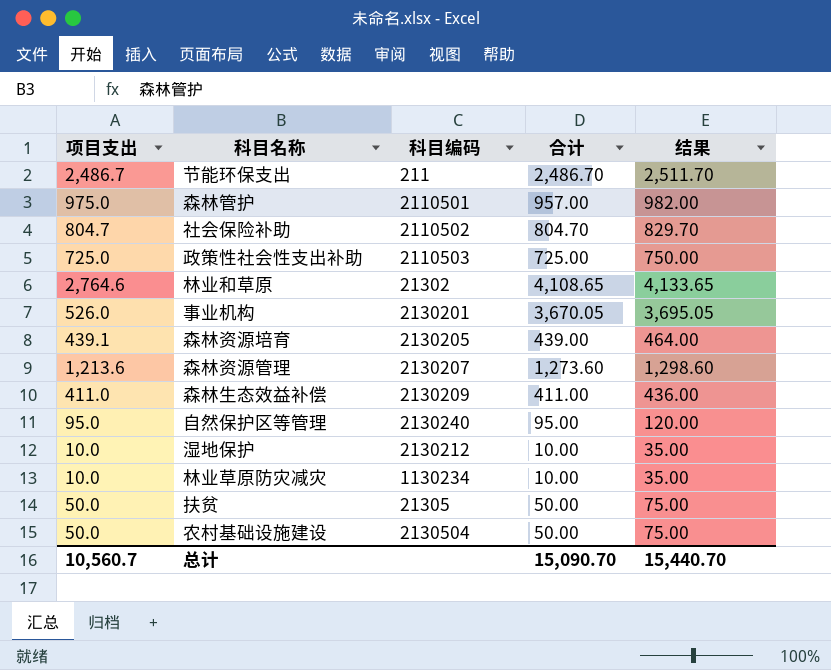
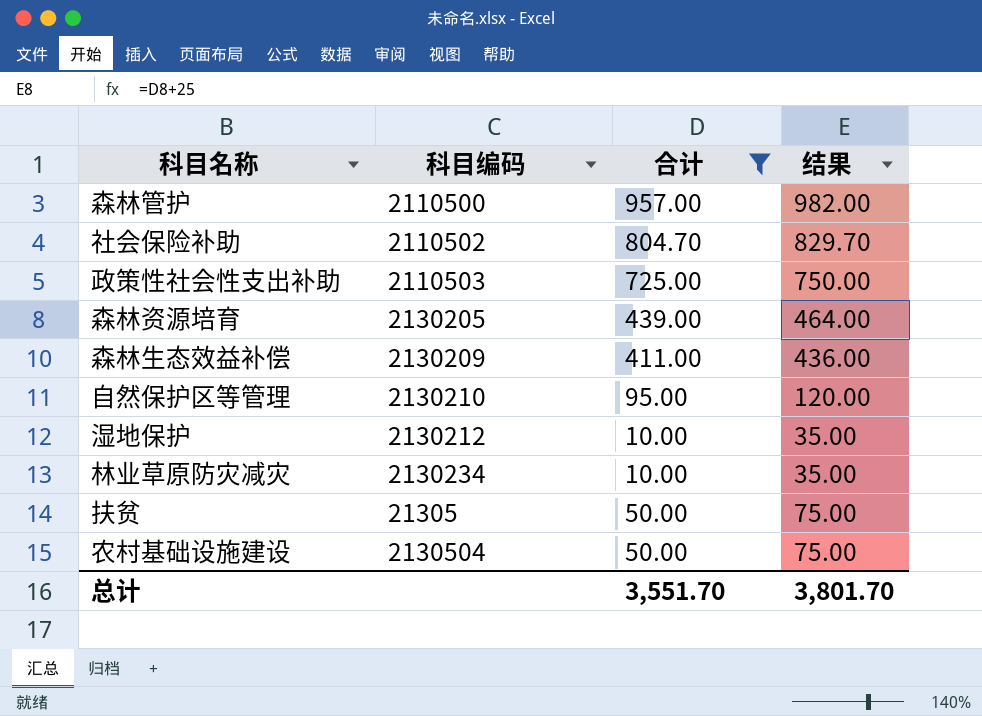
filter: none -> 合计 <= 957.00
column 项目支出 | position: 1 -> none
森林管护 | 科目编码: 2110501 -> 2110500
自然保护区等管理 | 科目编码: 2130240 -> 2130210
林业草原防灾减灾 | 科目编码: 1130234 -> 2130234
总计 | 合计: 15,090.70 -> 3,551.70
总计 | 结果: 15,440.70 -> 3,801.70

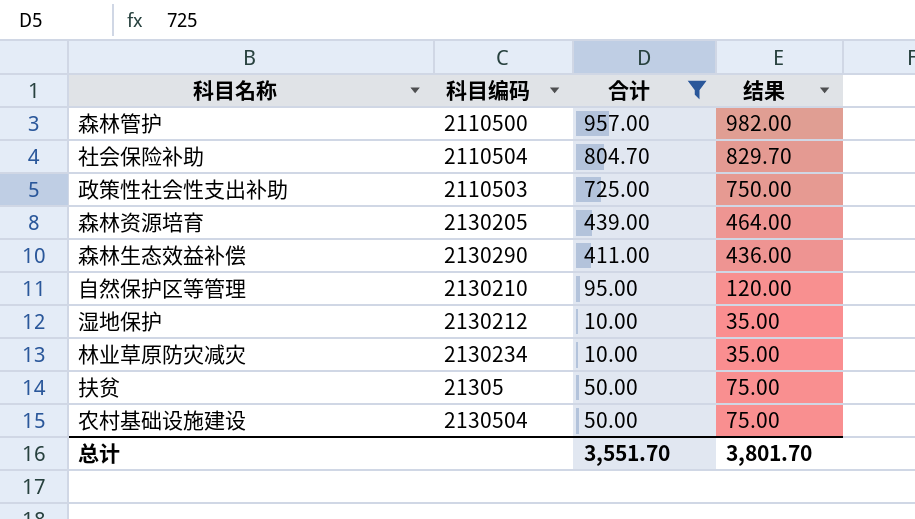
社会保险补助 | 科目编码: 2110502 -> 2110504
森林生态效益补偿 | 科目编码: 2130209 -> 2130290

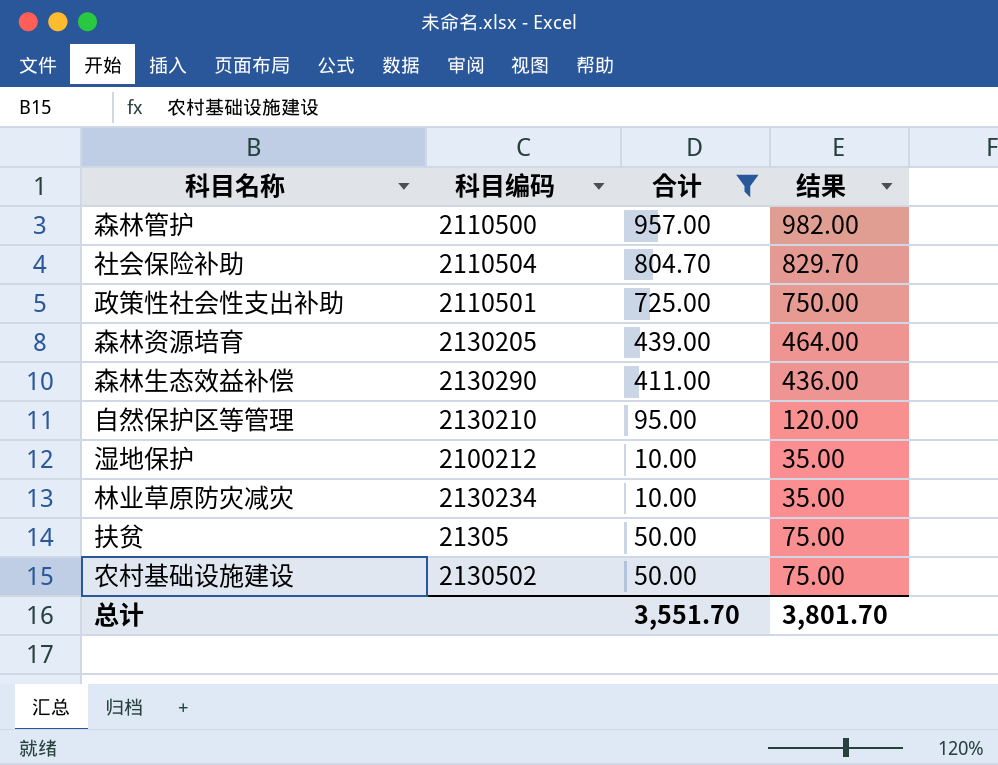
政策性社会性支出补助 | 科目编码: 2110503 -> 2110501
湿地保护 | 科目编码: 2130212 -> 2100212
农村基础设施建设 | 科目编码: 2130504 -> 2130502

